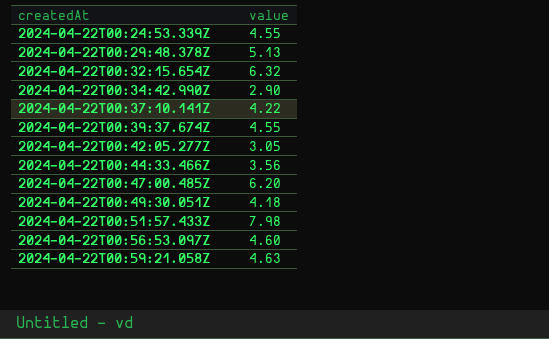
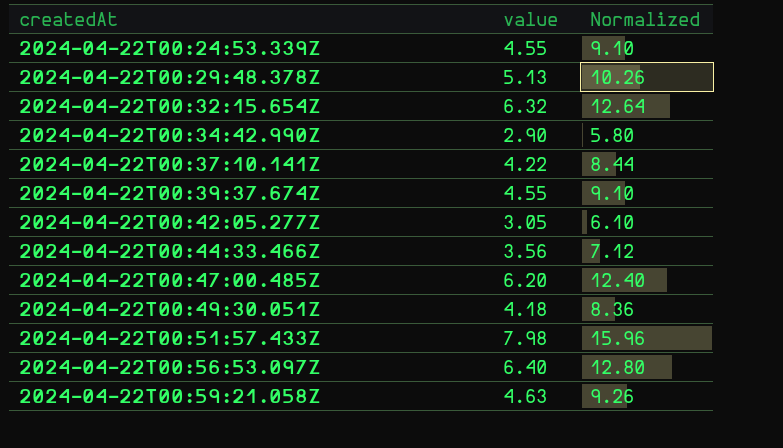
column Normalized | formula: none -> [value] * 2
2024-04-22T00:56:53.097Z | value: 4.60 -> 6.40

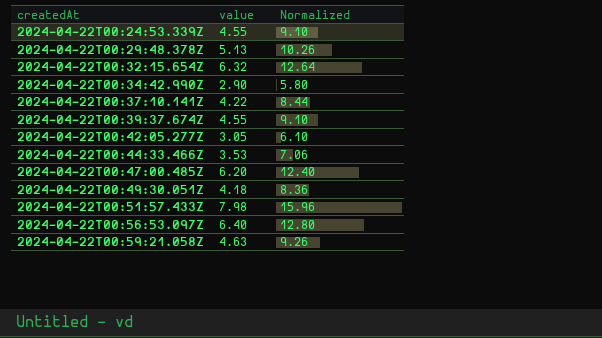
2024-04-22T00:44:33.466Z | value: 3.56 -> 3.53
2024-04-22T00:44:33.466Z | Normalized: 7.12 -> 7.06

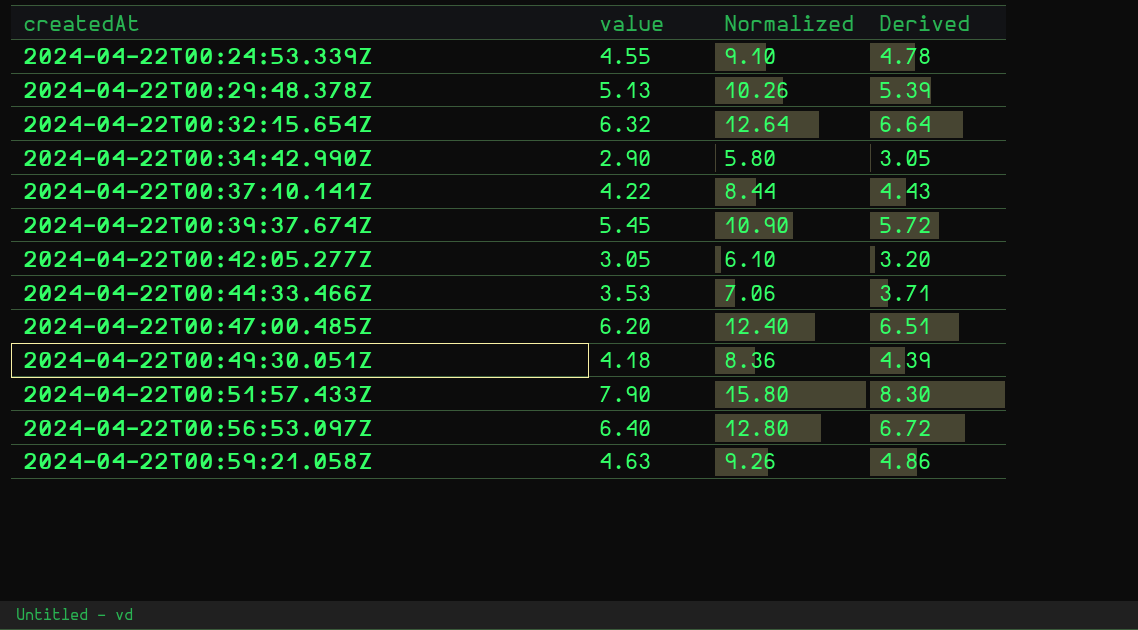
column Derived | formula: none -> [value] * 1.05
2024-04-22T00:39:37.674Z | value: 4.55 -> 5.45
2024-04-22T00:39:37.674Z | Normalized: 9.10 -> 10.90
2024-04-22T00:51:57.433Z | value: 7.98 -> 7.90
2024-04-22T00:51:57.433Z | Normalized: 15.96 -> 15.80

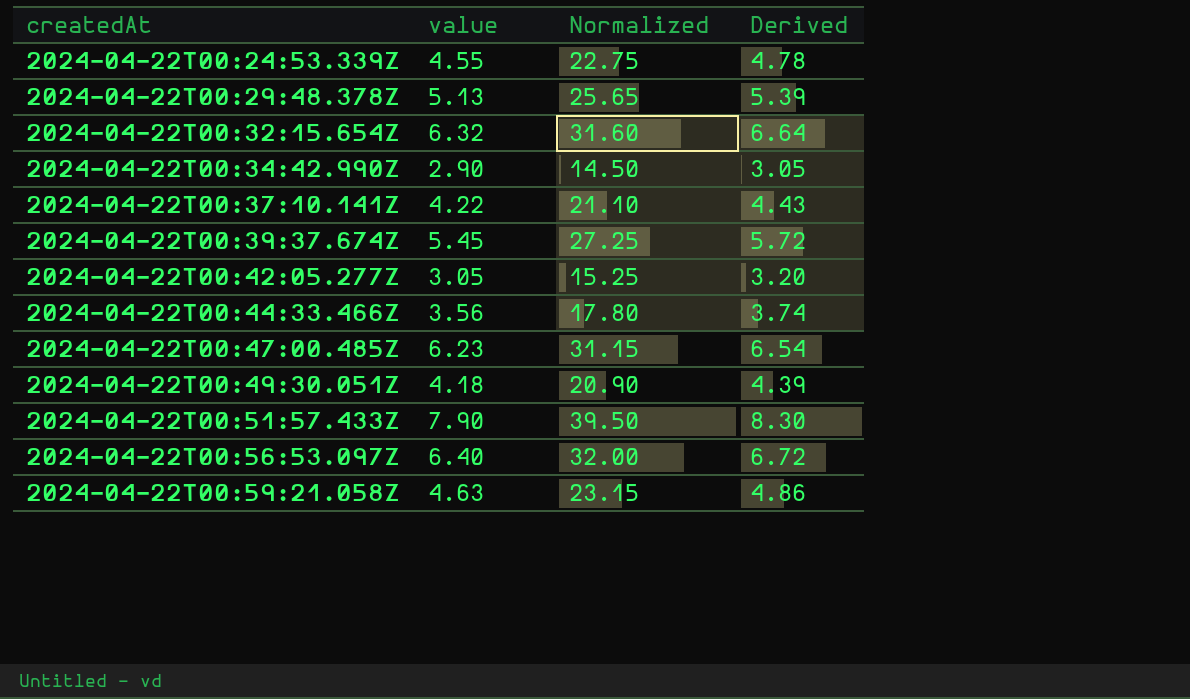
column Normalized | formula: [value] * 2 -> [value] * 5
2024-04-22T00:44:33.466Z | value: 3.53 -> 3.56
2024-04-22T00:44:33.466Z | Derived: 3.71 -> 3.74
2024-04-22T00:47:00.485Z | value: 6.20 -> 6.23
2024-04-22T00:47:00.485Z | Derived: 6.51 -> 6.54

